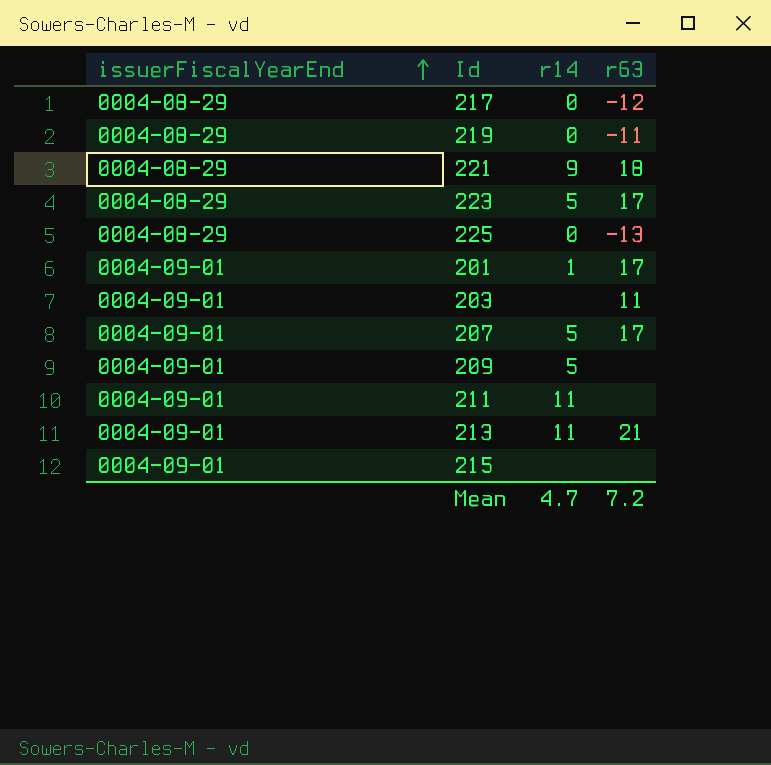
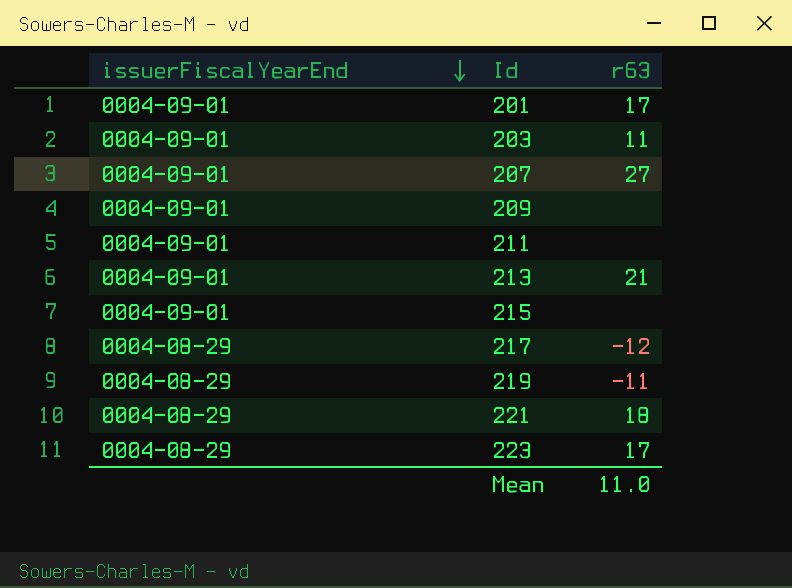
row order: issuerFiscalYearEnd ascending -> issuerFiscalYearEnd descending
column r14 | position: 3 -> none
row 225: 0004-08-29 | 0 | -13 -> none
207 | r63: 17 -> 27
Mean | r63: 7.2 -> 11.0

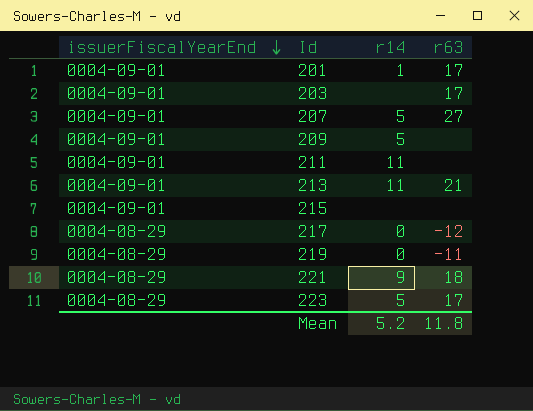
column r14 | position: none -> 3
203 | r63: 11 -> 17
Mean | r63: 11.0 -> 11.8

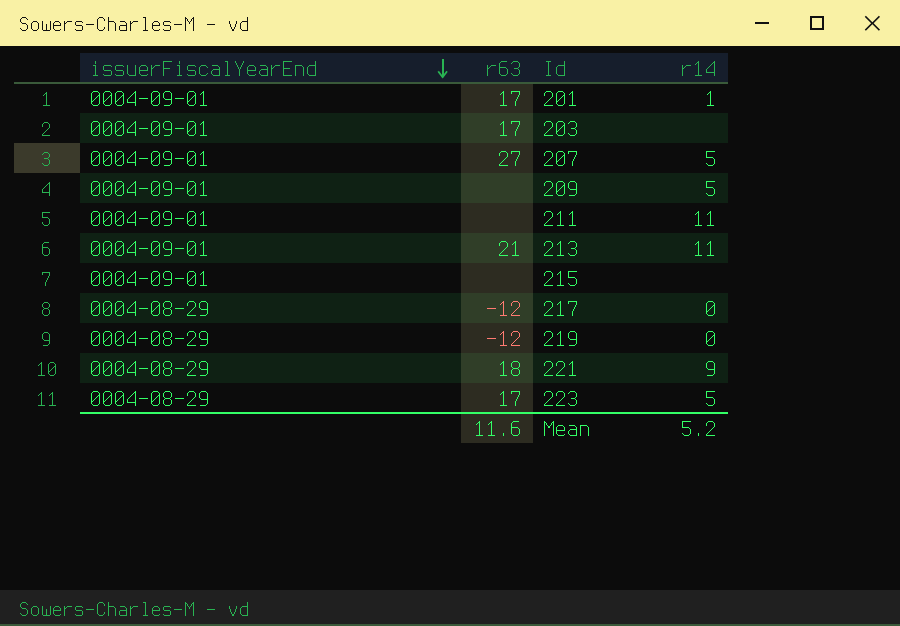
column r63 | position: 4 -> 2
219 | r63: -11 -> -12
Mean | r63: 11.8 -> 11.6

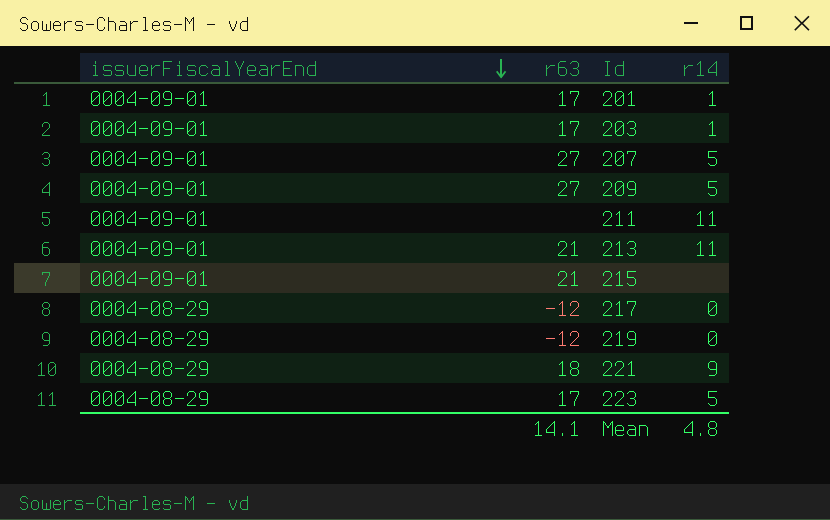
203 | r14: none -> 1
209 | r63: none -> 27
215 | r63: none -> 21
Mean | r63: 11.6 -> 14.1
Mean | r14: 5.2 -> 4.8

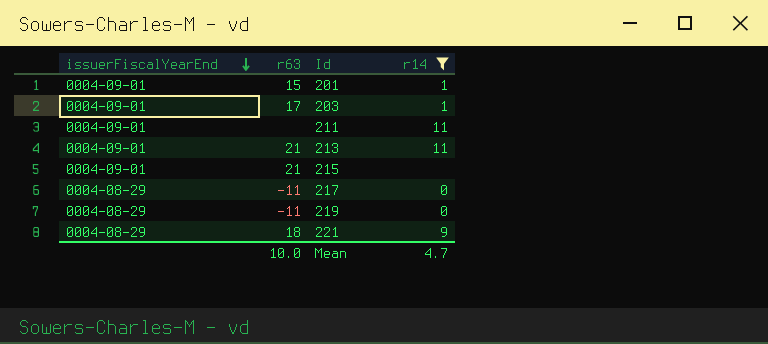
filter: none -> r14 != 5
201 | r63: 17 -> 15
217 | r63: -12 -> -11
219 | r63: -12 -> -11
Mean | r63: 14.1 -> 10.0
Mean | r14: 4.8 -> 4.7

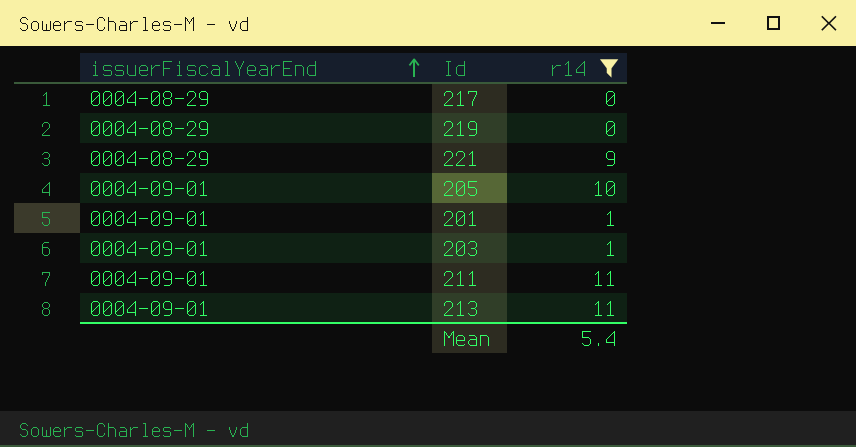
row order: issuerFiscalYearEnd descending -> issuerFiscalYearEnd ascending
column r63 | position: 2 -> none
row 215: 0004-09-01 | 21 | none -> none
row 205: none -> 0004-09-01 | 10
Mean | r14: 4.7 -> 5.4

